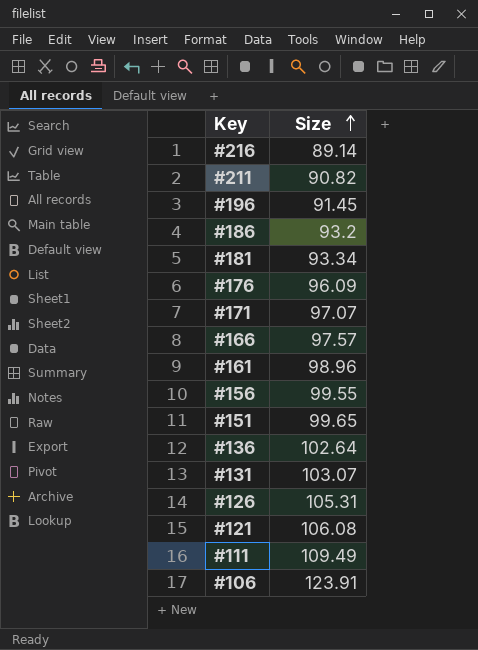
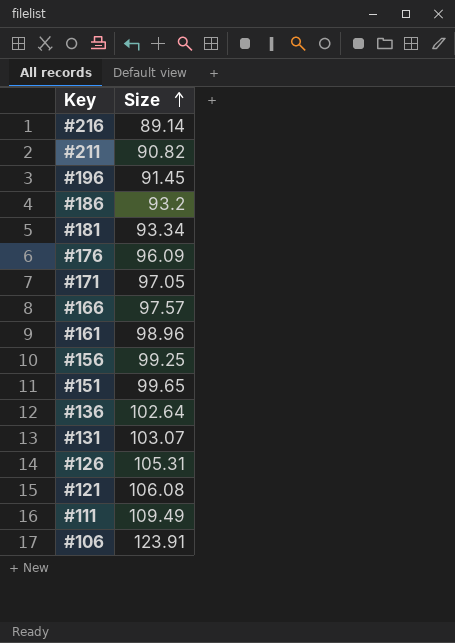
#171 | Size: 97.07 -> 97.05
#156 | Size: 99.55 -> 99.25

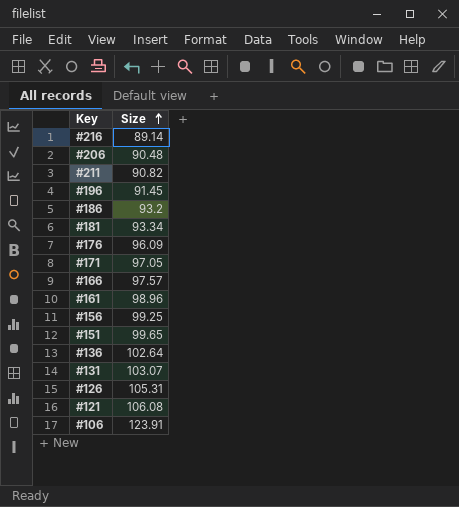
row #111: 109.49 -> none
row #206: none -> 90.48

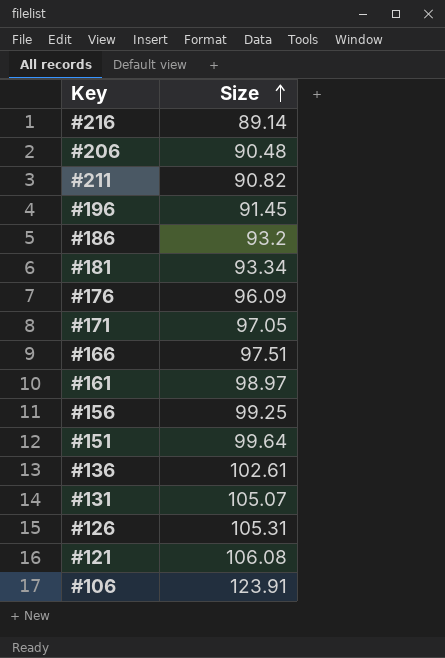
#166 | Size: 97.57 -> 97.51
#161 | Size: 98.96 -> 98.97
#151 | Size: 99.65 -> 99.64
#136 | Size: 102.64 -> 102.61
#131 | Size: 103.07 -> 105.07

